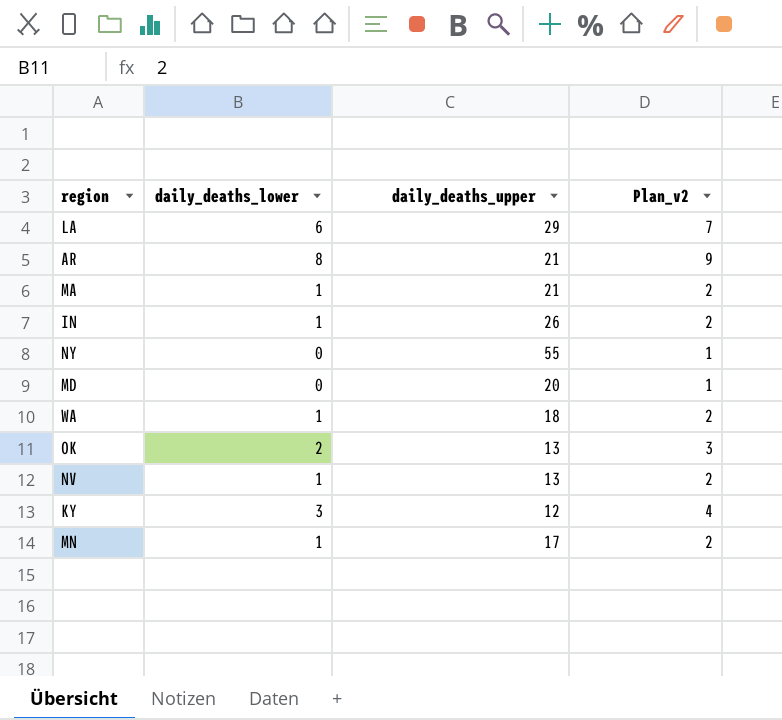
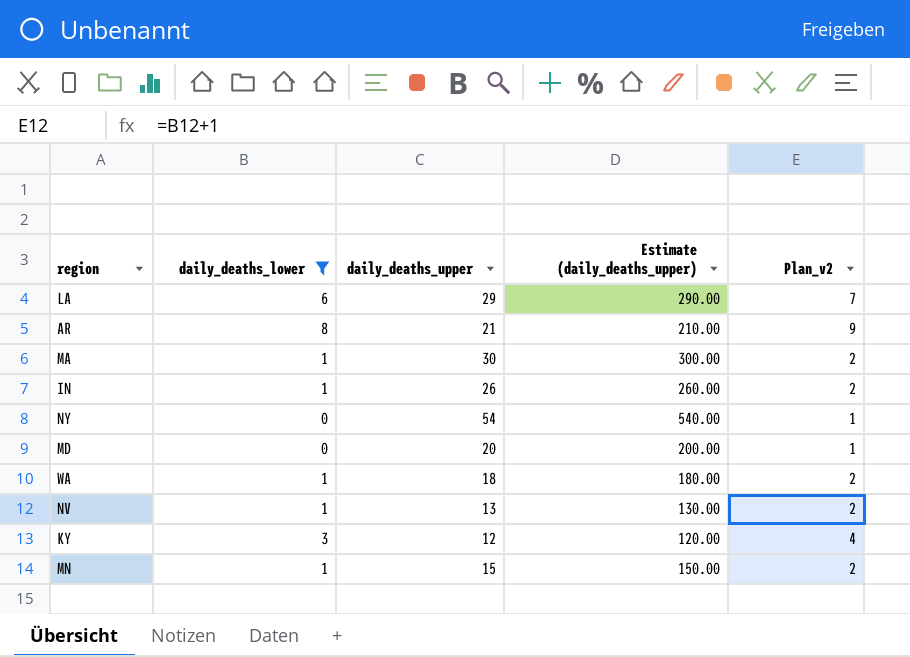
filter: none -> daily_deaths_lower != 2
column Estimate (daily_deaths_upper) | formula: none -> [daily_deaths_upper] * 10
MA | daily_deaths_upper: 21 -> 30
NY | daily_deaths_upper: 55 -> 54
MN | daily_deaths_upper: 17 -> 15

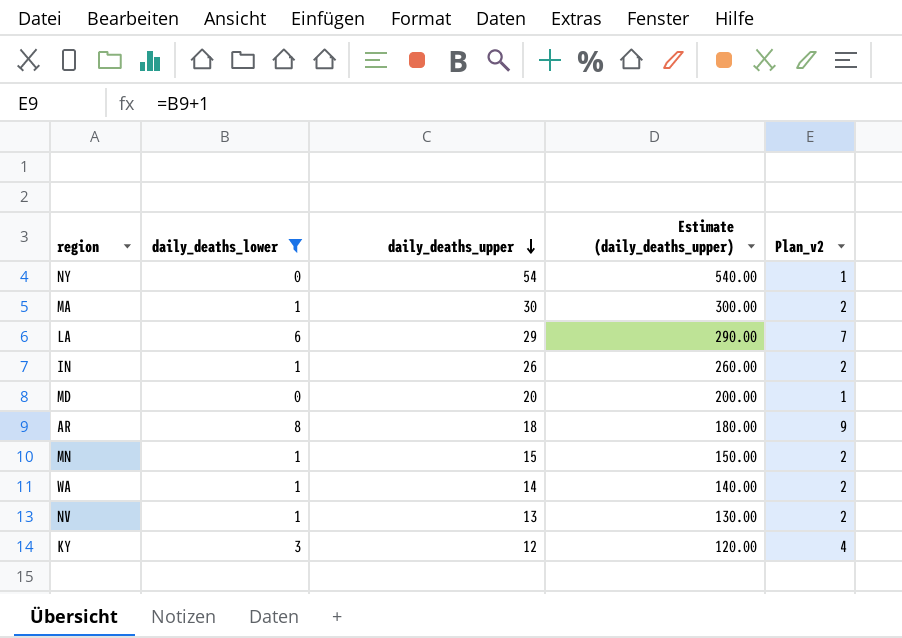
row order: none -> daily_deaths_upper descending
AR | daily_deaths_upper: 21 -> 18
AR | Estimate (daily_deaths_upper): 210.00 -> 180.00
WA | daily_deaths_upper: 18 -> 14
WA | Estimate (daily_deaths_upper): 180.00 -> 140.00

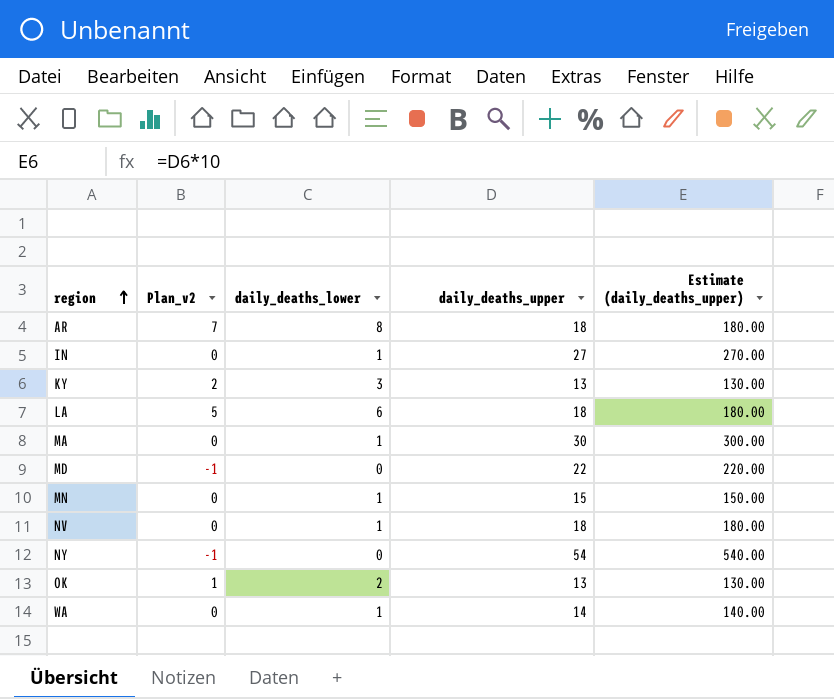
filter: daily_deaths_lower != 2 -> none
row order: daily_deaths_upper descending -> region ascending
column Plan_v2 | formula: [daily_deaths_lower] + 1 -> [daily_deaths_lower] - 1
column Plan_v2 | position: 5 -> 2
IN | daily_deaths_upper: 26 -> 27
IN | Estimate (daily_deaths_upper): 260.00 -> 270.00
KY | daily_deaths_upper: 12 -> 13
KY | Estimate (daily_deaths_upper): 120.00 -> 130.00
LA | daily_deaths_upper: 29 -> 18
LA | Estimate (daily_deaths_upper): 290.00 -> 180.00
MD | daily_deaths_upper: 20 -> 22
MD | Estimate (daily_deaths_upper): 200.00 -> 220.00
NV | daily_deaths_upper: 13 -> 18
NV | Estimate (daily_deaths_upper): 130.00 -> 180.00

